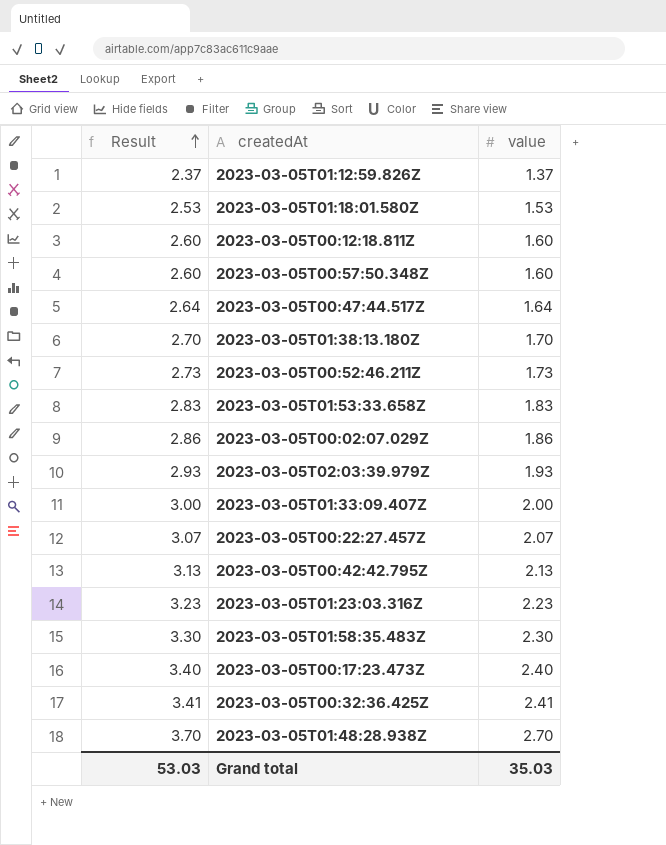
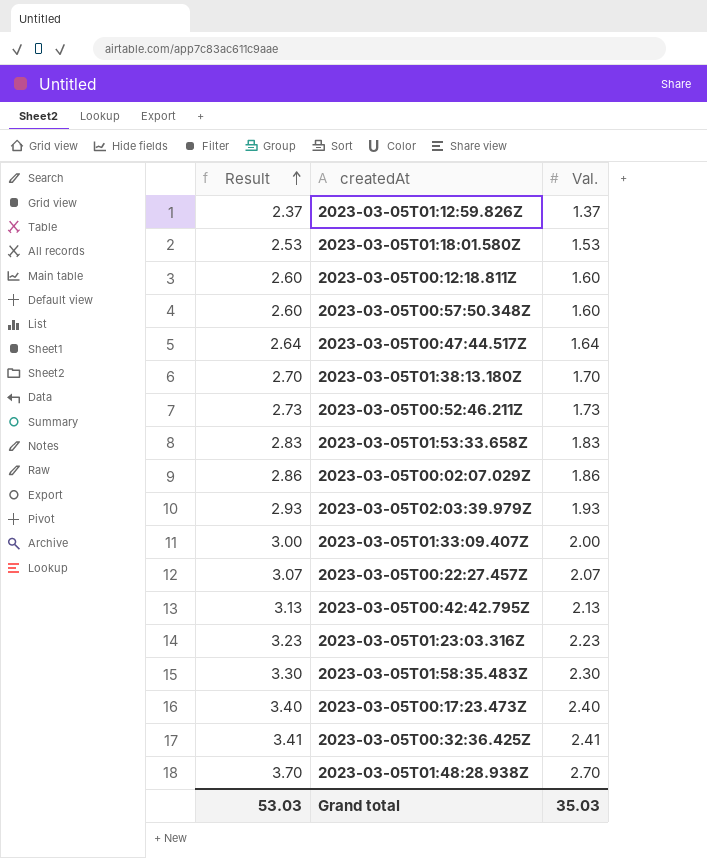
column name: value -> Val.

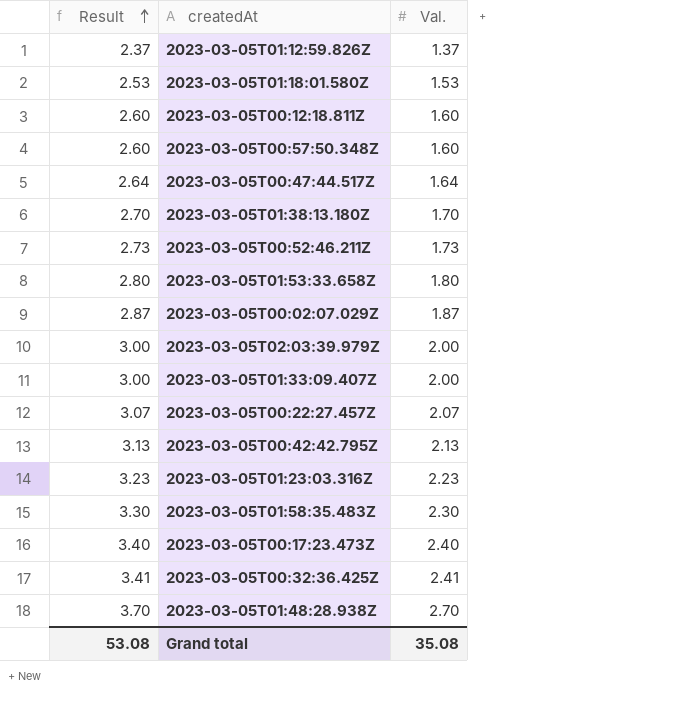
2023-03-05T01:53:33.658Z | Result: 2.83 -> 2.80
2023-03-05T01:53:33.658Z | Val.: 1.83 -> 1.80
2023-03-05T00:02:07.029Z | Result: 2.86 -> 2.87
2023-03-05T00:02:07.029Z | Val.: 1.86 -> 1.87
2023-03-05T02:03:39.979Z | Result: 2.93 -> 3.00
2023-03-05T02:03:39.979Z | Val.: 1.93 -> 2.00
Grand total | Result: 53.03 -> 53.08
Grand total | Val.: 35.03 -> 35.08

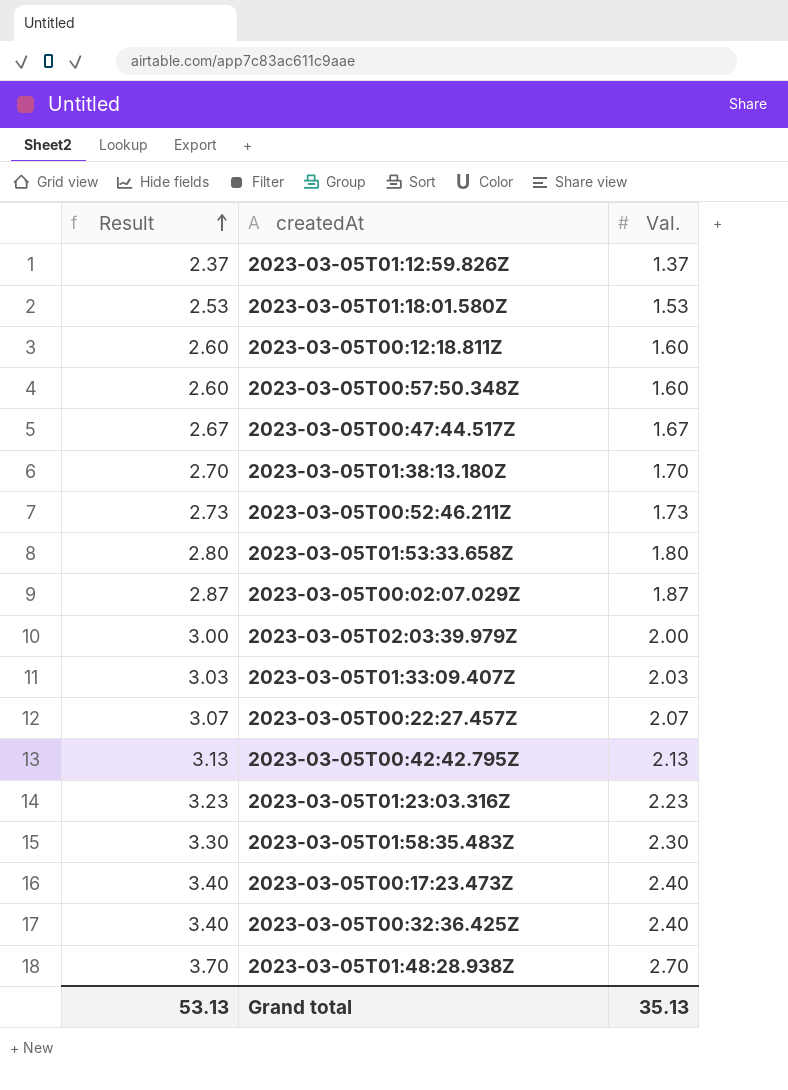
2023-03-05T00:47:44.517Z | Result: 2.64 -> 2.67
2023-03-05T00:47:44.517Z | Val.: 1.64 -> 1.67
2023-03-05T01:33:09.407Z | Result: 3.00 -> 3.03
2023-03-05T01:33:09.407Z | Val.: 2.00 -> 2.03
2023-03-05T00:32:36.425Z | Result: 3.41 -> 3.40
2023-03-05T00:32:36.425Z | Val.: 2.41 -> 2.40
Grand total | Result: 53.08 -> 53.13
Grand total | Val.: 35.08 -> 35.13

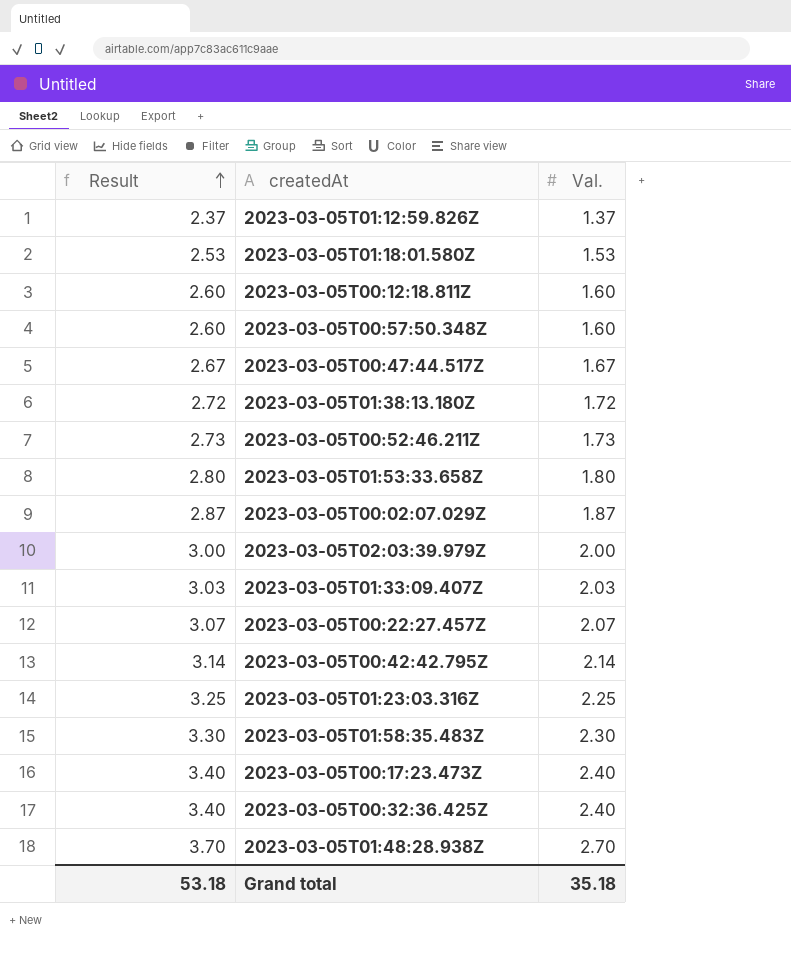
2023-03-05T01:38:13.180Z | Result: 2.70 -> 2.72
2023-03-05T01:38:13.180Z | Val.: 1.70 -> 1.72
2023-03-05T00:42:42.795Z | Result: 3.13 -> 3.14
2023-03-05T00:42:42.795Z | Val.: 2.13 -> 2.14
2023-03-05T01:23:03.316Z | Result: 3.23 -> 3.25
2023-03-05T01:23:03.316Z | Val.: 2.23 -> 2.25
Grand total | Result: 53.13 -> 53.18
Grand total | Val.: 35.13 -> 35.18

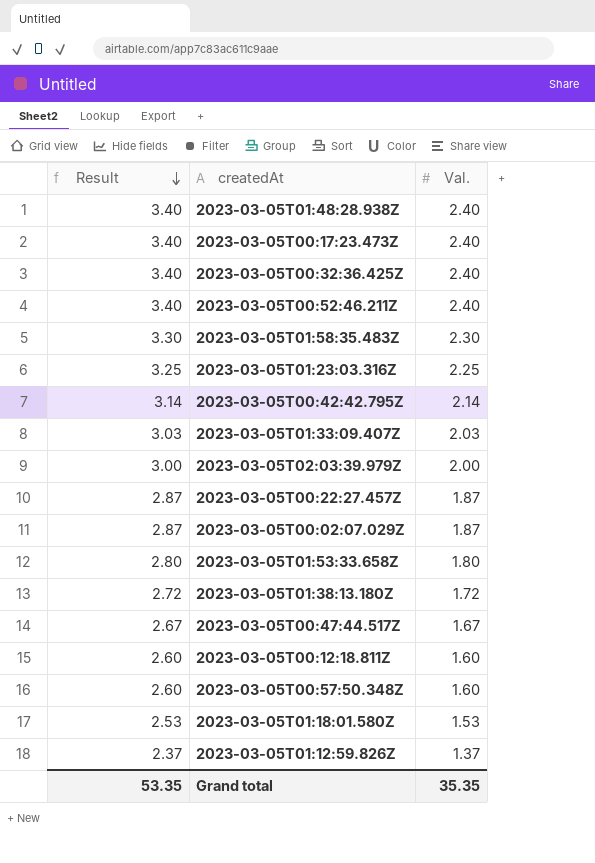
row order: Result ascending -> Result descending
2023-03-05T01:48:28.938Z | Result: 3.70 -> 3.40
2023-03-05T01:48:28.938Z | Val.: 2.70 -> 2.40
2023-03-05T00:52:46.211Z | Result: 2.73 -> 3.40
2023-03-05T00:52:46.211Z | Val.: 1.73 -> 2.40
2023-03-05T00:22:27.457Z | Result: 3.07 -> 2.87
2023-03-05T00:22:27.457Z | Val.: 2.07 -> 1.87
Grand total | Result: 53.18 -> 53.35
Grand total | Val.: 35.18 -> 35.35

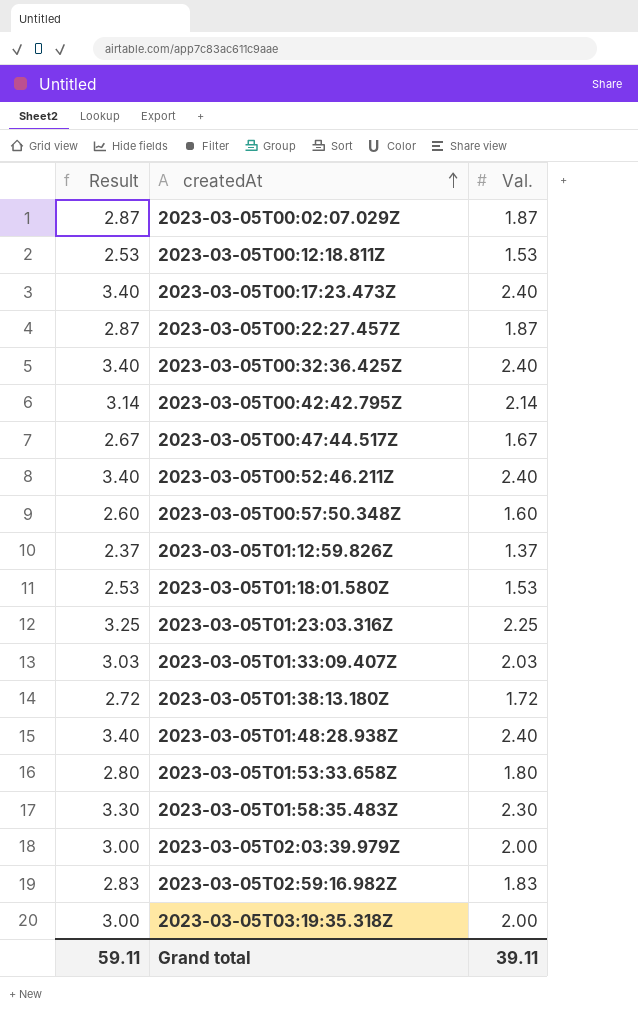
row order: Result descending -> createdAt ascending
2023-03-05T00:12:18.811Z | Result: 2.60 -> 2.53
2023-03-05T00:12:18.811Z | Val.: 1.60 -> 1.53
row 2023-03-05T02:59:16.982Z: none -> 2.83 | 1.83
row 2023-03-05T03:19:35.318Z: none -> 3.00 | 2.00
Grand total | Result: 53.35 -> 59.11
Grand total | Val.: 35.35 -> 39.11

